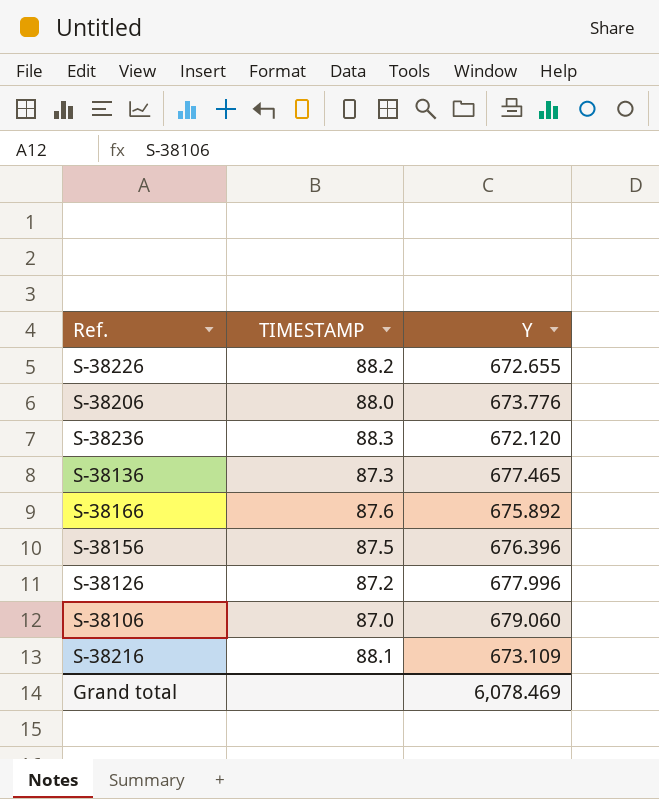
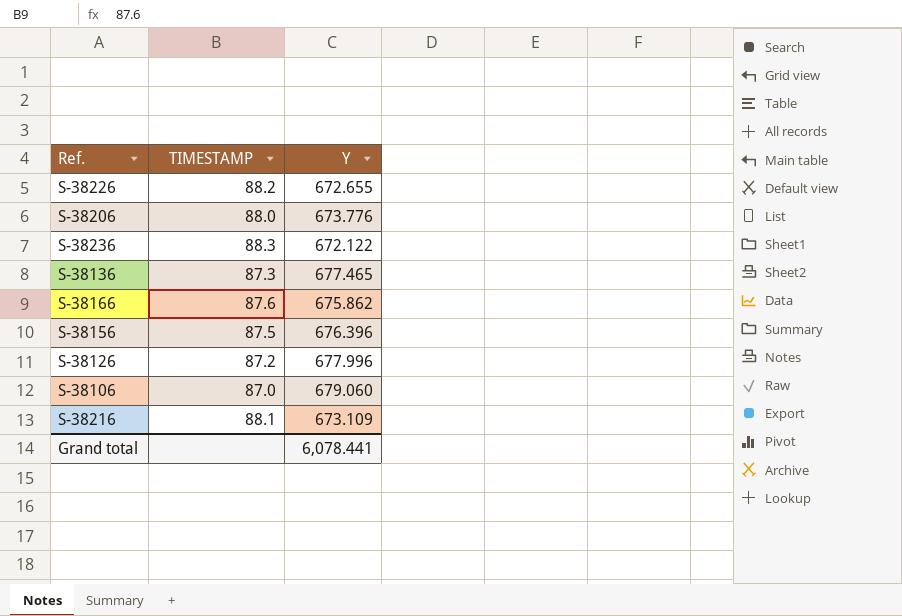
S-38236 | Y: 672.120 -> 672.122
S-38166 | Y: 675.892 -> 675.862
Grand total | Y: 6,078.469 -> 6,078.441

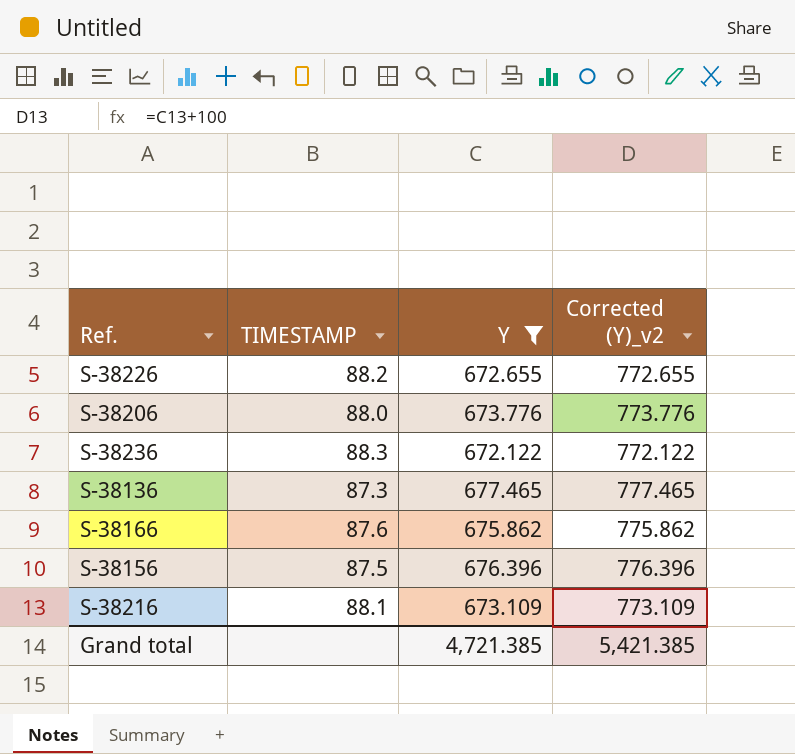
filter: none -> Y <= 677.465
column Corrected (Y)_v2 | formula: none -> [Y] + 100
Grand total | Y: 6,078.441 -> 4,721.385

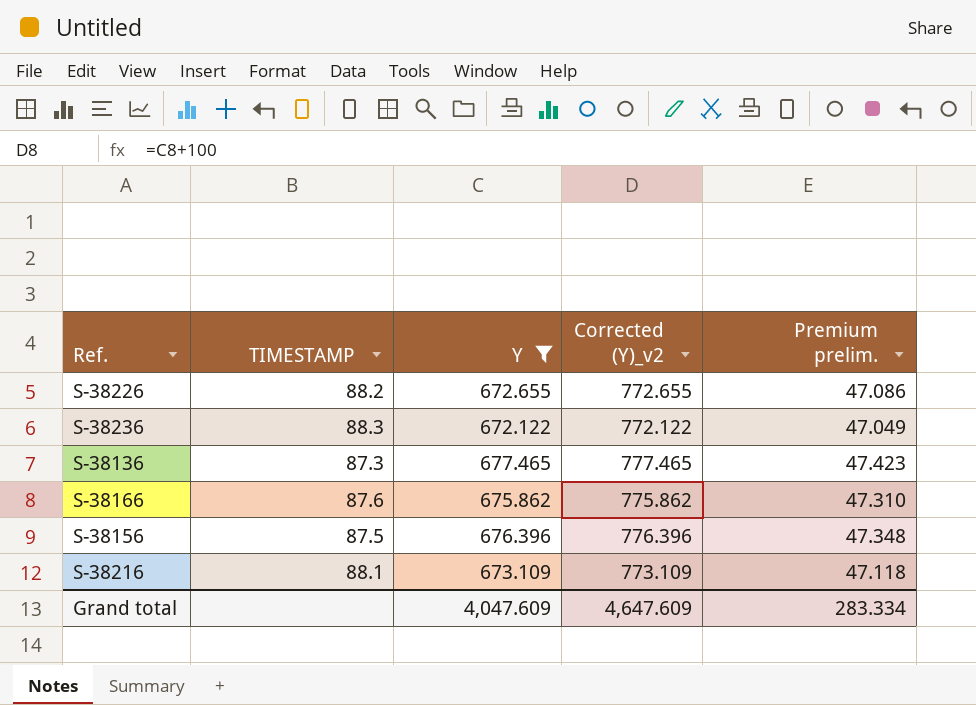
column Premium prelim. | formula: none -> [Y] * 0.07
row S-38206: 88.0 | 673.776 | 773.776 -> none
Grand total | Y: 4,721.385 -> 4,047.609
Grand total | Corrected (Y)_v2: 5,421.385 -> 4,647.609

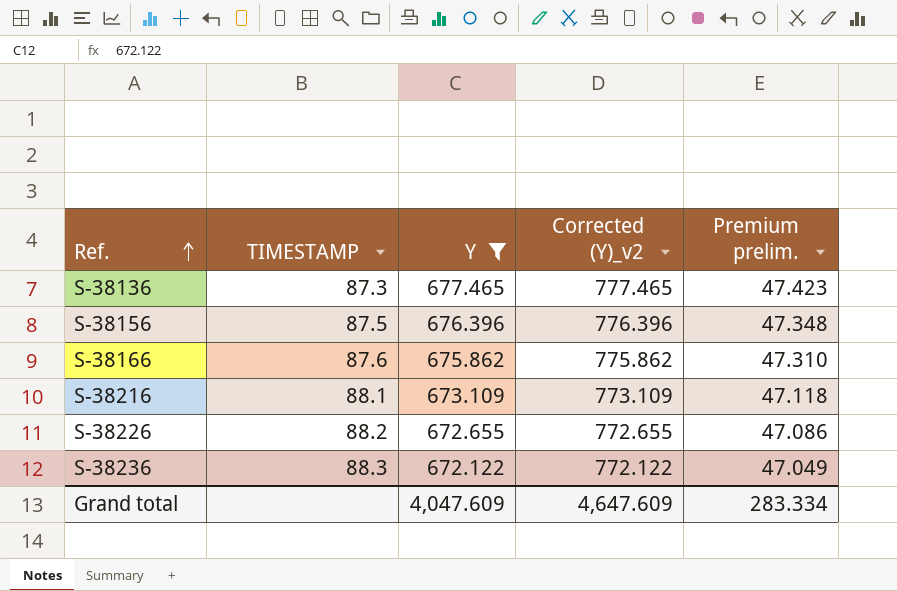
row order: none -> Ref. ascending

